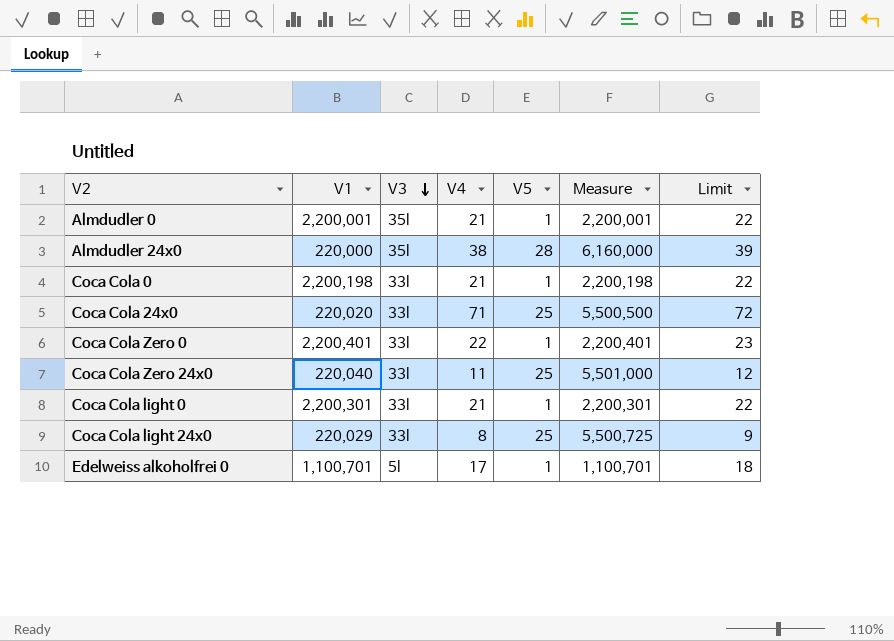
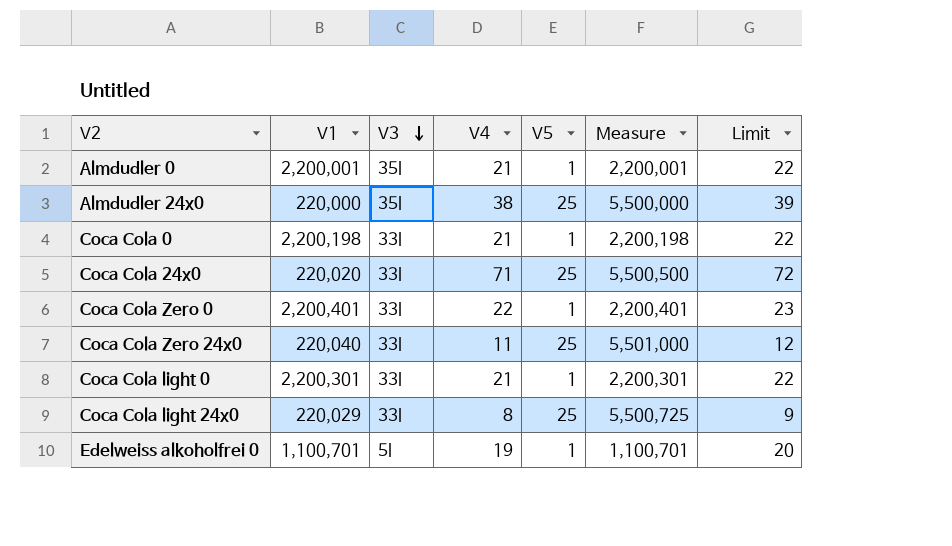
Almdudler 24x0 | V5: 28 -> 25
Almdudler 24x0 | Measure: 6,160,000 -> 5,500,000
Edelweiss alkoholfrei 0 | V4: 17 -> 19
Edelweiss alkoholfrei 0 | Limit: 18 -> 20

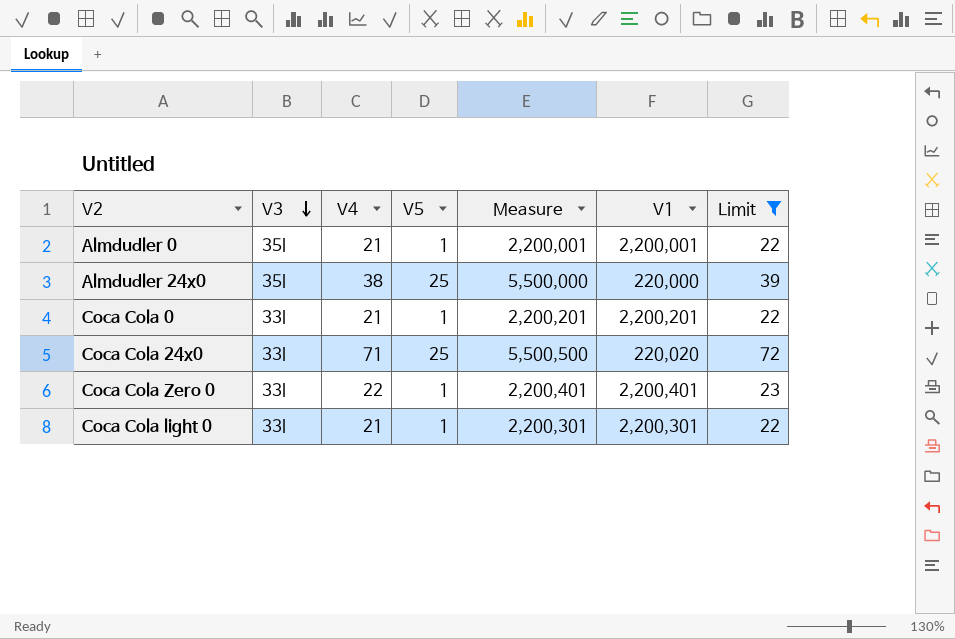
filter: none -> Limit >= 22
column V1 | position: 2 -> 6
Coca Cola 0 | Measure: 2,200,198 -> 2,200,201
Coca Cola 0 | V1: 2,200,198 -> 2,200,201

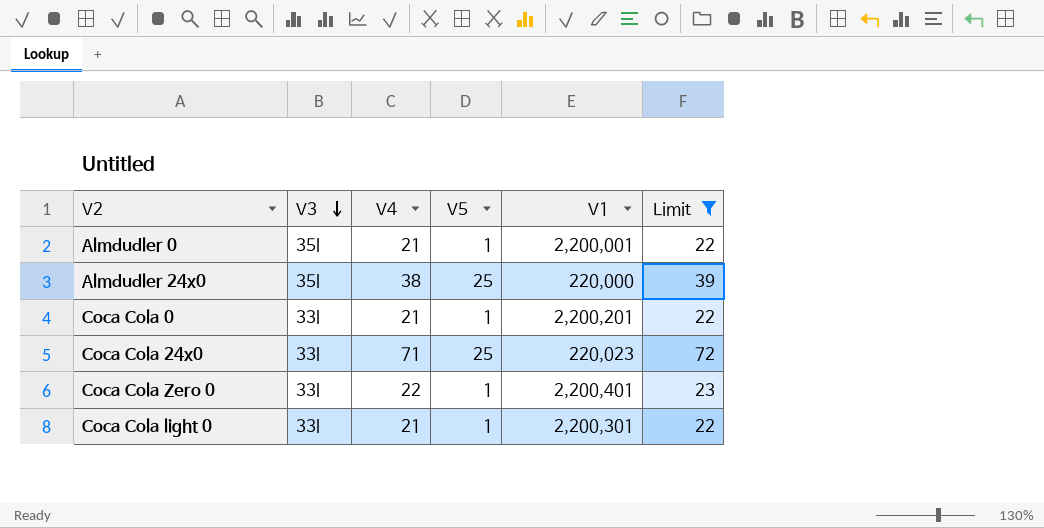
column Measure | formula: [V5] * [V1] -> none
Coca Cola 24x0 | V1: 220,020 -> 220,023

